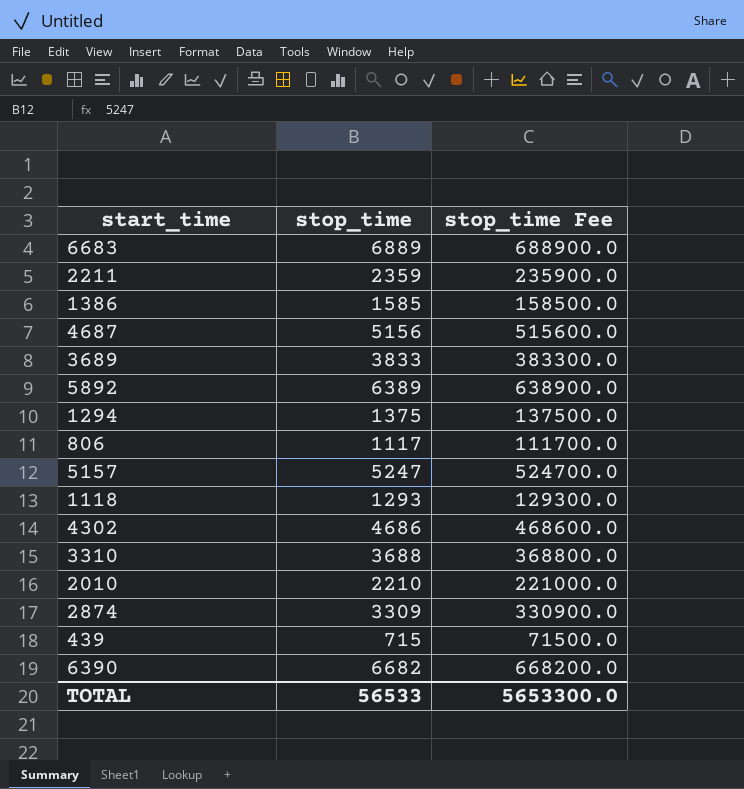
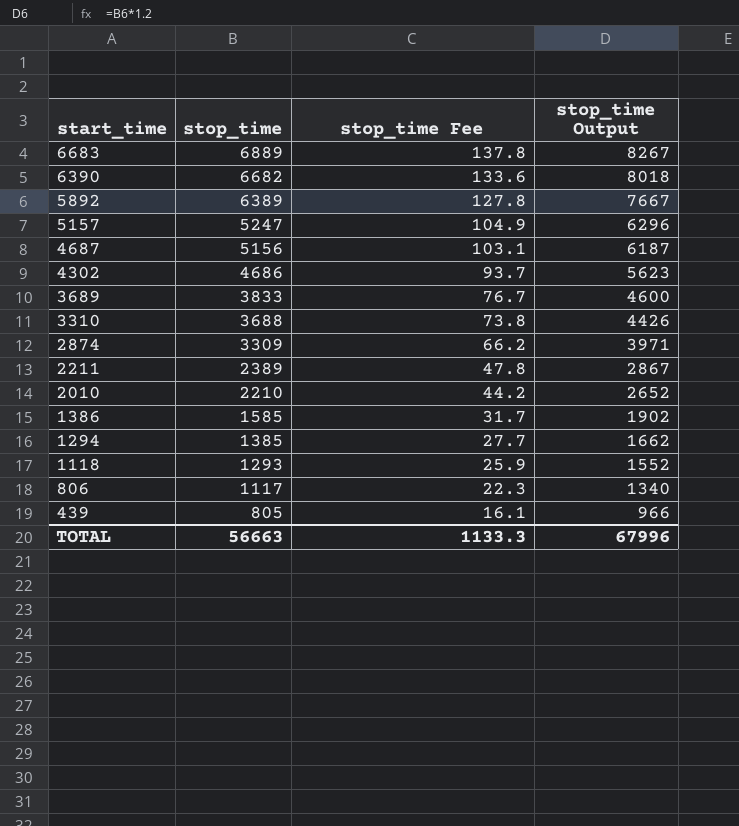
row order: none -> start_time descending
column stop_time Fee | formula: [stop_time] * 100 -> [stop_time] * 0.02
column stop_time Output | formula: none -> [stop_time] * 1.2
2211 | stop_time: 2359 -> 2389
1294 | stop_time: 1375 -> 1385
439 | stop_time: 715 -> 805
TOTAL | stop_time: 56533 -> 56663
TOTAL | stop_time Fee: 5653300.0 -> 1133.3

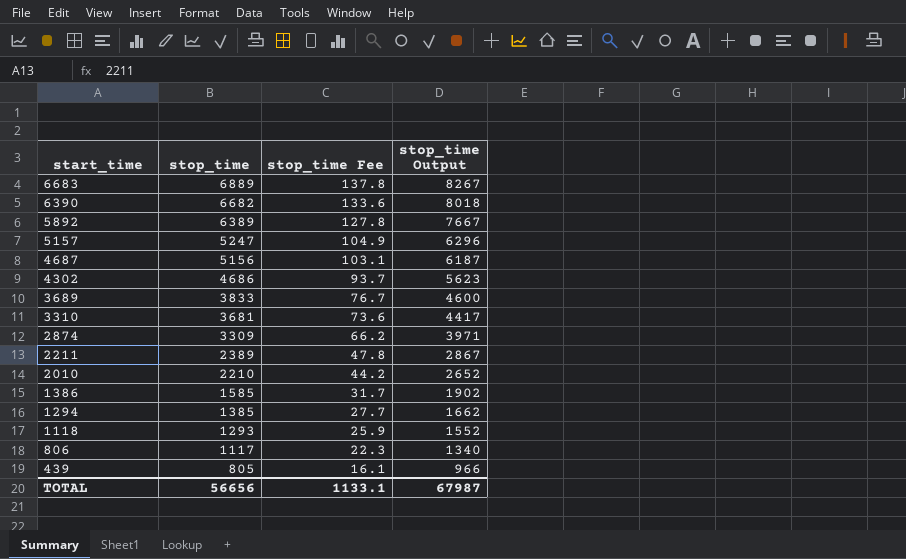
3310 | stop_time: 3688 -> 3681
3310 | stop_time Fee: 73.8 -> 73.6
3310 | stop_time Output: 4426 -> 4417
TOTAL | stop_time: 56663 -> 56656
TOTAL | stop_time Fee: 1133.3 -> 1133.1
TOTAL | stop_time Output: 67996 -> 67987

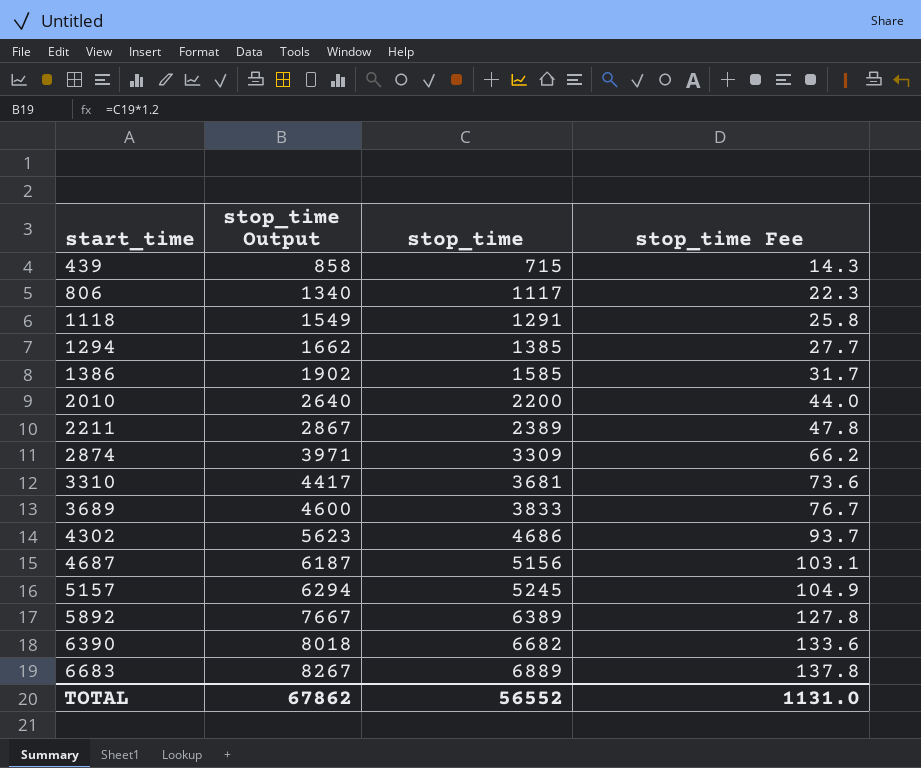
row order: start_time descending -> start_time ascending
column stop_time Output | position: 4 -> 2
439 | stop_time Output: 966 -> 858
439 | stop_time: 805 -> 715
439 | stop_time Fee: 16.1 -> 14.3
1118 | stop_time Output: 1552 -> 1549
1118 | stop_time: 1293 -> 1291
1118 | stop_time Fee: 25.9 -> 25.8
2010 | stop_time Output: 2652 -> 2640
2010 | stop_time: 2210 -> 2200
2010 | stop_time Fee: 44.2 -> 44.0
5157 | stop_time Output: 6296 -> 6294
5157 | stop_time: 5247 -> 5245
TOTAL | stop_time Output: 67987 -> 67862
TOTAL | stop_time: 56656 -> 56552
TOTAL | stop_time Fee: 1133.1 -> 1131.0

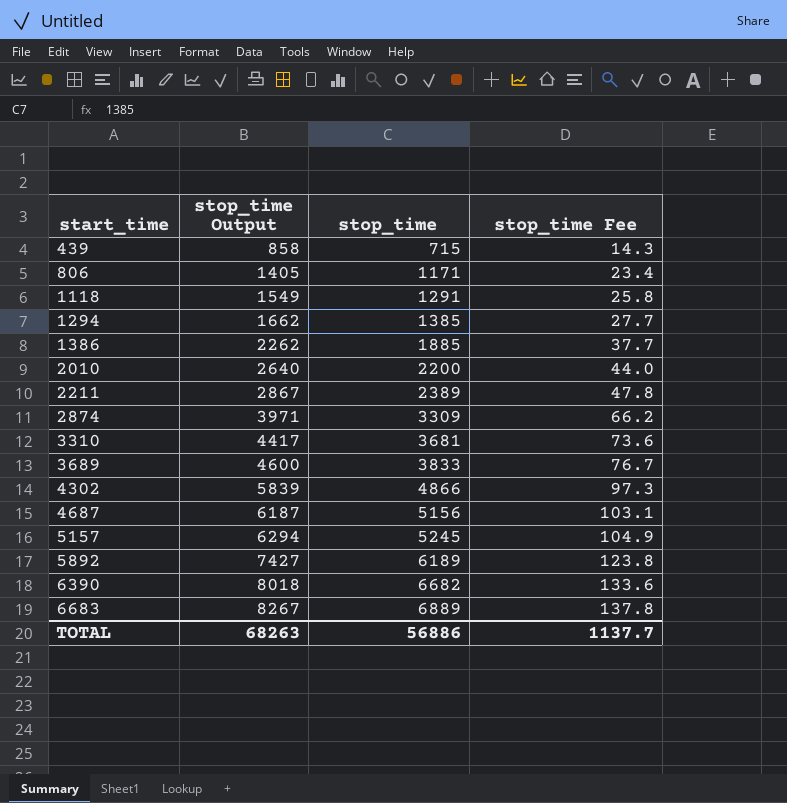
806 | stop_time Output: 1340 -> 1405
806 | stop_time: 1117 -> 1171
806 | stop_time Fee: 22.3 -> 23.4
1386 | stop_time Output: 1902 -> 2262
1386 | stop_time: 1585 -> 1885
1386 | stop_time Fee: 31.7 -> 37.7
4302 | stop_time Output: 5623 -> 5839
4302 | stop_time: 4686 -> 4866
4302 | stop_time Fee: 93.7 -> 97.3
5892 | stop_time Output: 7667 -> 7427
5892 | stop_time: 6389 -> 6189
5892 | stop_time Fee: 127.8 -> 123.8
TOTAL | stop_time Output: 67862 -> 68263
TOTAL | stop_time: 56552 -> 56886
TOTAL | stop_time Fee: 1131.0 -> 1137.7

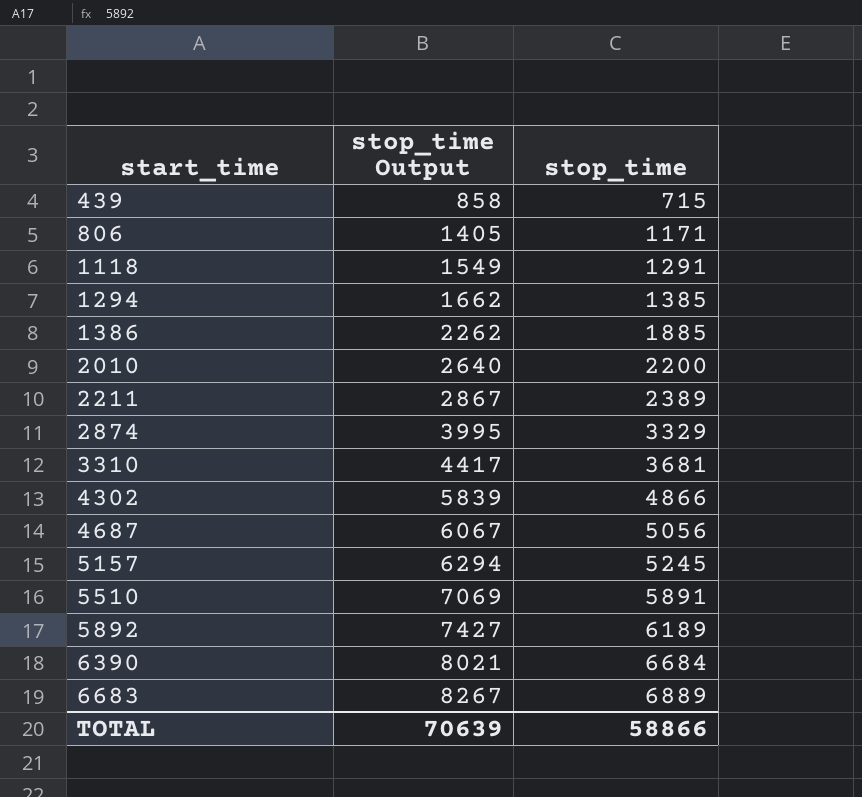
column stop_time Fee | formula: [stop_time] * 0.02 -> none
row 3689: 4600 | 3833 | 76.7 -> none
2874 | stop_time Output: 3971 -> 3995
2874 | stop_time: 3309 -> 3329
4687 | stop_time Output: 6187 -> 6067
4687 | stop_time: 5156 -> 5056
row 5510: none -> 7069 | 5891
6390 | stop_time Output: 8018 -> 8021
6390 | stop_time: 6682 -> 6684
TOTAL | stop_time Output: 68263 -> 70639
TOTAL | stop_time: 56886 -> 58866

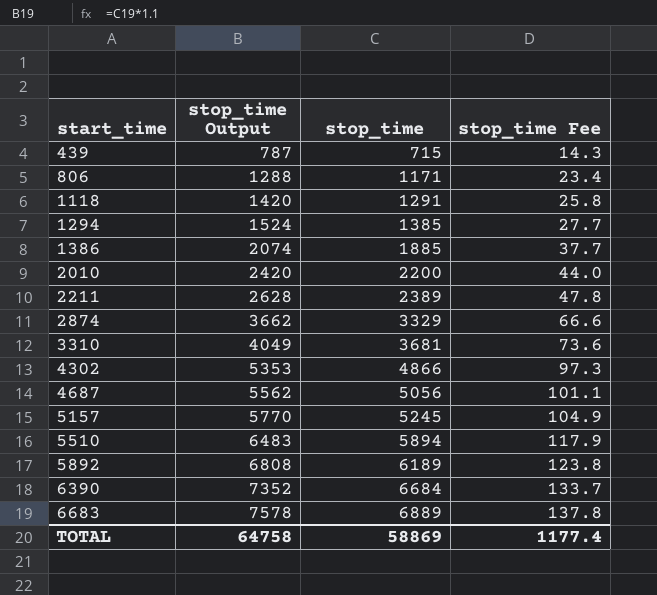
column stop_time Output | formula: [stop_time] * 1.2 -> [stop_time] * 1.1
column stop_time Fee | formula: none -> [stop_time] * 0.02
5510 | stop_time: 5891 -> 5894
TOTAL | stop_time Output: 70639 -> 64758
TOTAL | stop_time: 58866 -> 58869

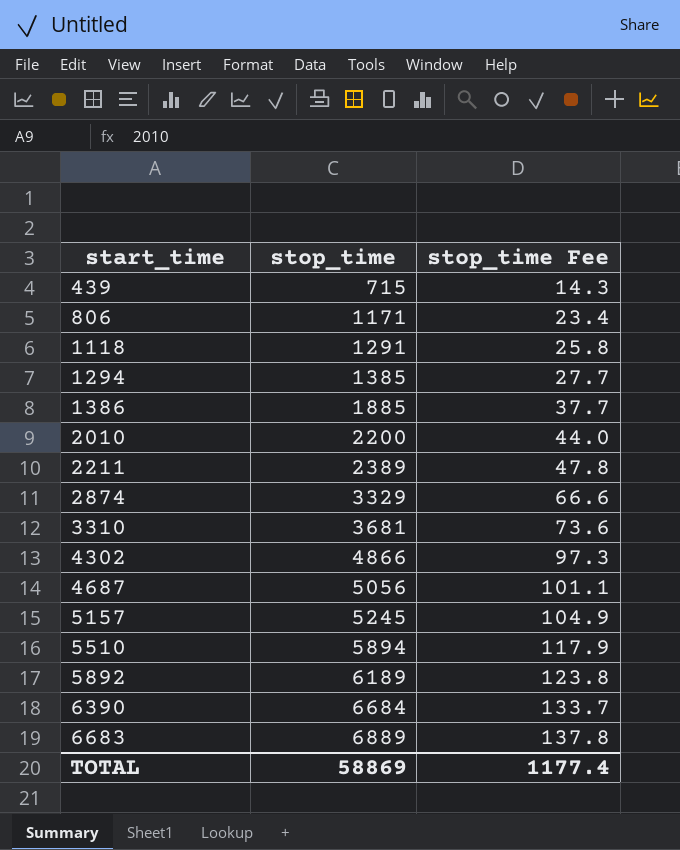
column stop_time Output | formula: [stop_time] * 1.1 -> none

